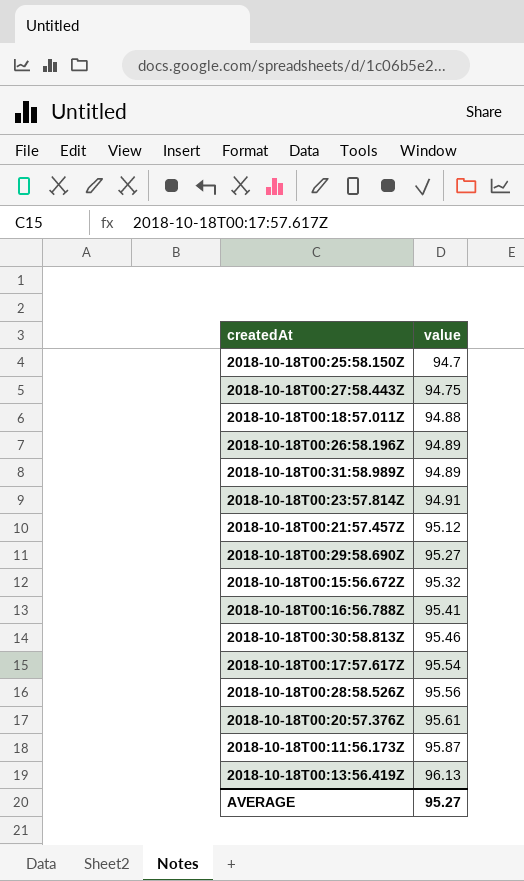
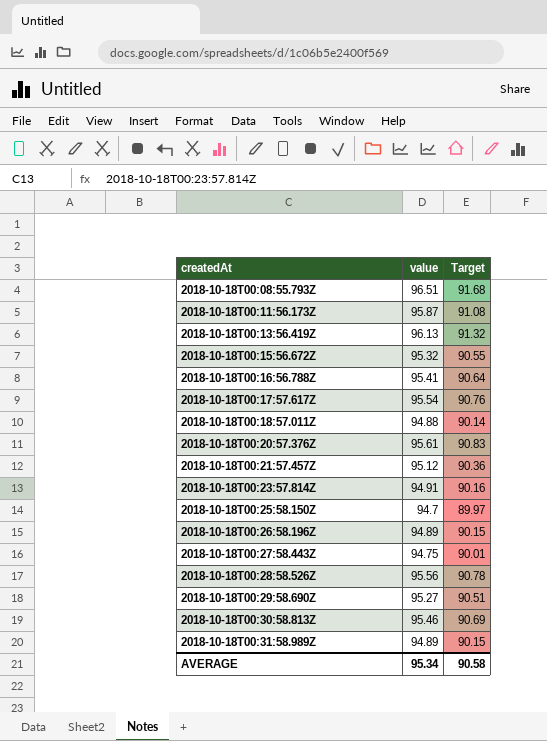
row order: value ascending -> createdAt ascending
column Target | formula: none -> [value] * 0.95
row 2018-10-18T00:08:55.793Z: none -> 96.51 | 91.68
AVERAGE | value: 95.27 -> 95.34

